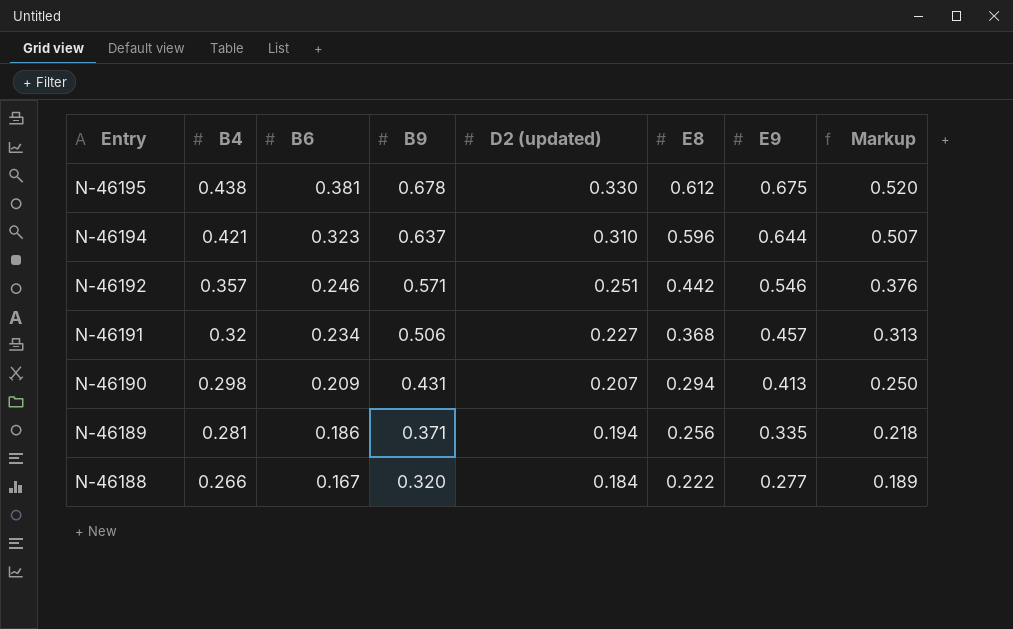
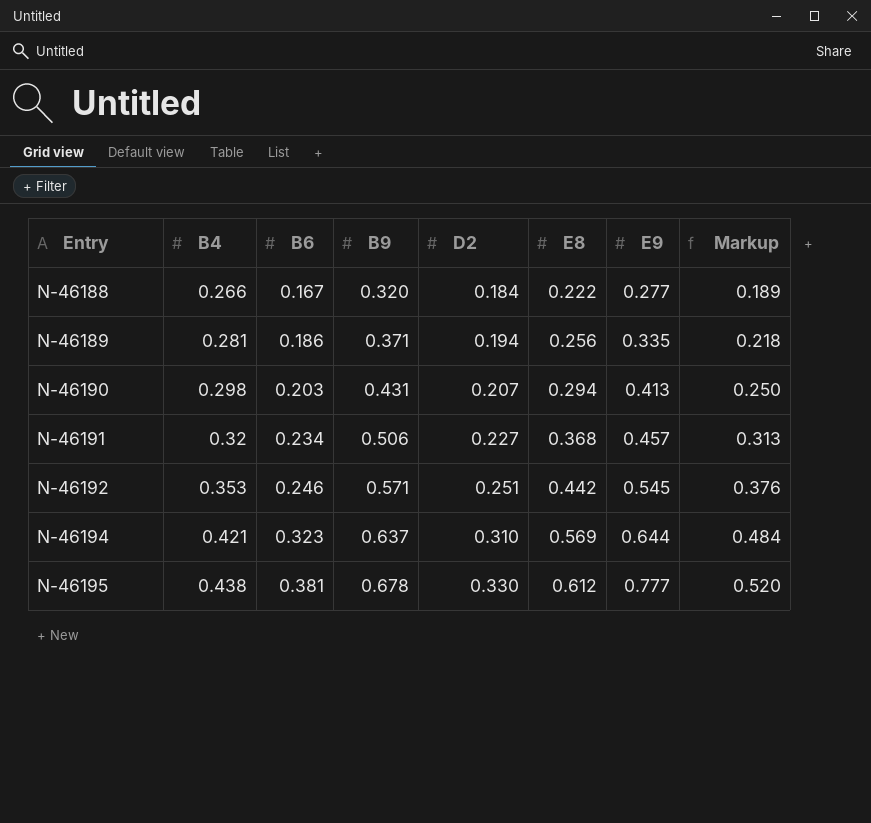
row order: Entry descending -> Entry ascending
column name: D2 (updated) -> D2
N-46190 | B6: 0.209 -> 0.203
N-46192 | B4: 0.357 -> 0.353
N-46192 | E9: 0.546 -> 0.545
N-46194 | E8: 0.596 -> 0.569
N-46194 | Markup: 0.507 -> 0.484
N-46195 | E9: 0.675 -> 0.777

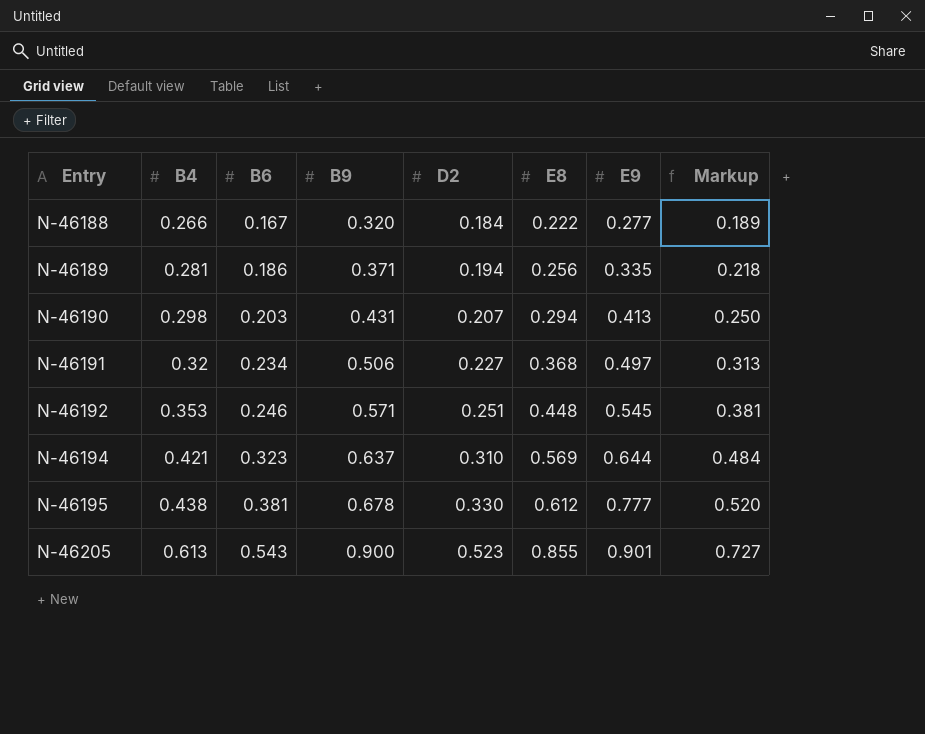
N-46191 | E9: 0.457 -> 0.497
N-46192 | E8: 0.442 -> 0.448
N-46192 | Markup: 0.376 -> 0.381
row N-46205: none -> 0.613 | 0.543 | 0.900 | 0.523 | 0.855 | 0.901 | 0.727

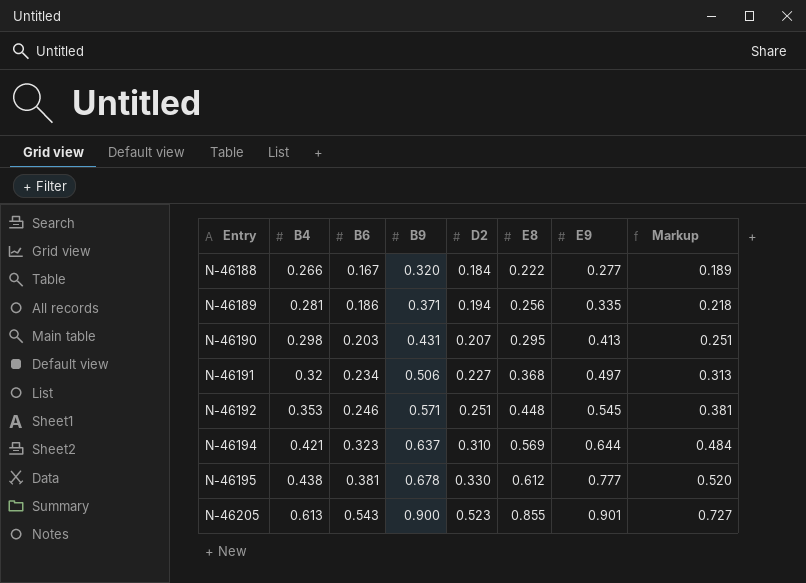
N-46190 | E8: 0.294 -> 0.295
N-46190 | Markup: 0.250 -> 0.251

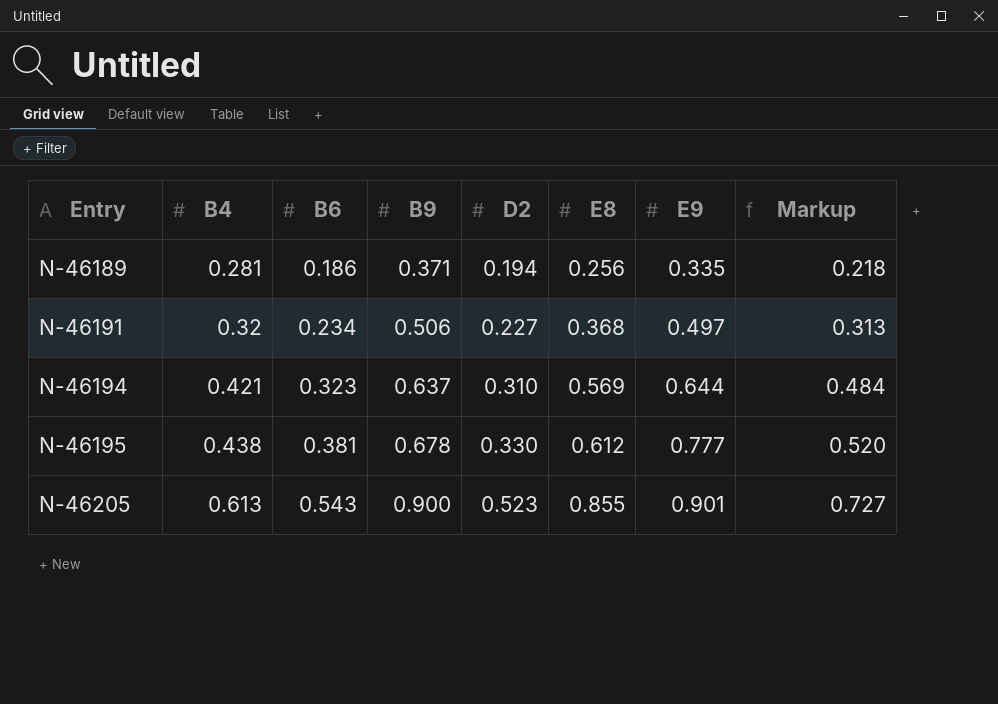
row N-46188: 0.266 | 0.167 | 0.320 | 0.184 | 0.222 | 0.277 | 0.189 -> none
row N-46190: 0.298 | 0.203 | 0.431 | 0.207 | 0.295 | 0.413 | 0.251 -> none
row N-46192: 0.353 | 0.246 | 0.571 | 0.251 | 0.448 | 0.545 | 0.381 -> none

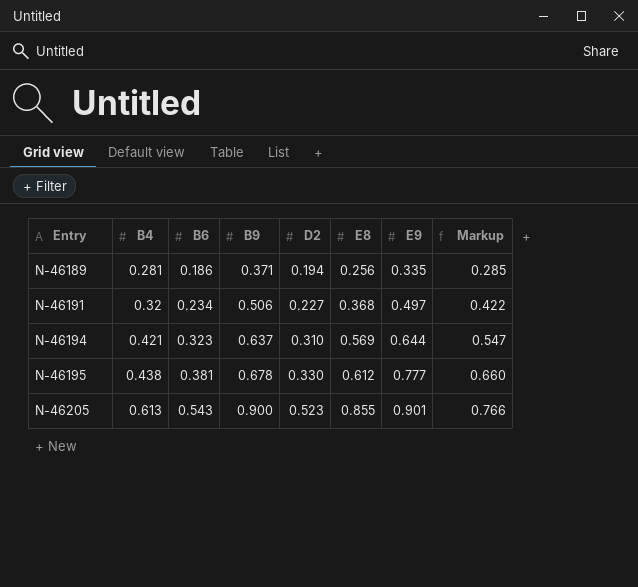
column Markup | formula: [E8] * 0.85 -> [E9] * 0.85

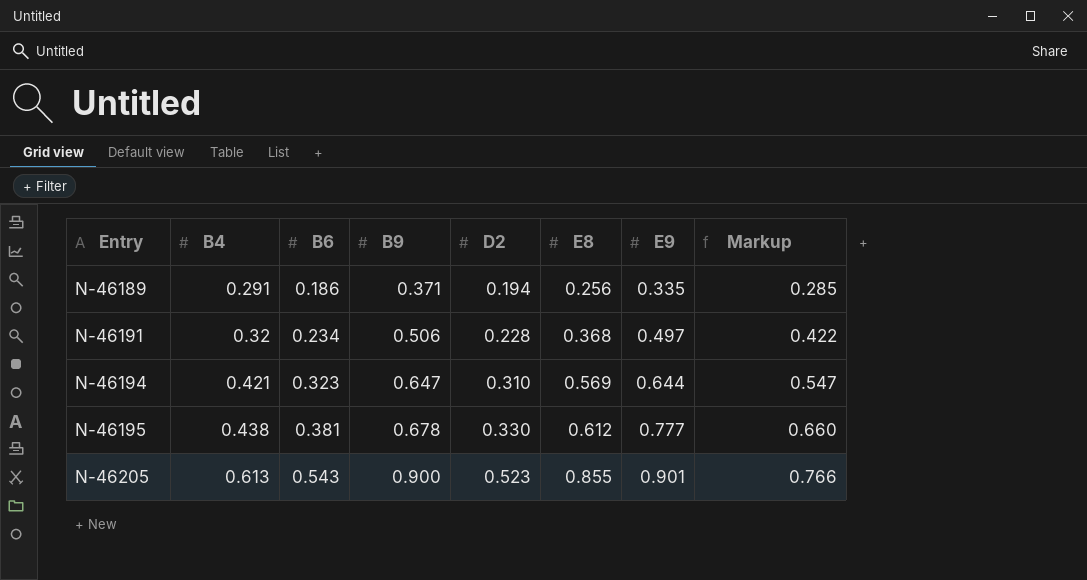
N-46189 | B4: 0.281 -> 0.291
N-46191 | D2: 0.227 -> 0.228
N-46194 | B9: 0.637 -> 0.647

